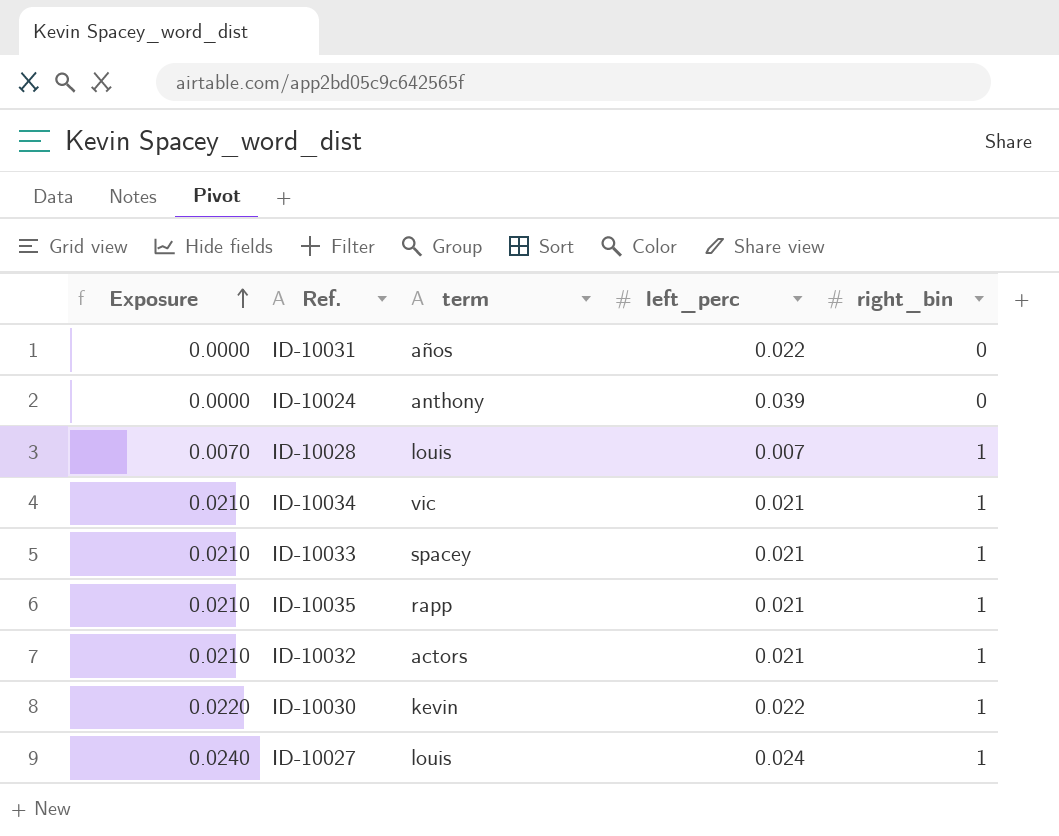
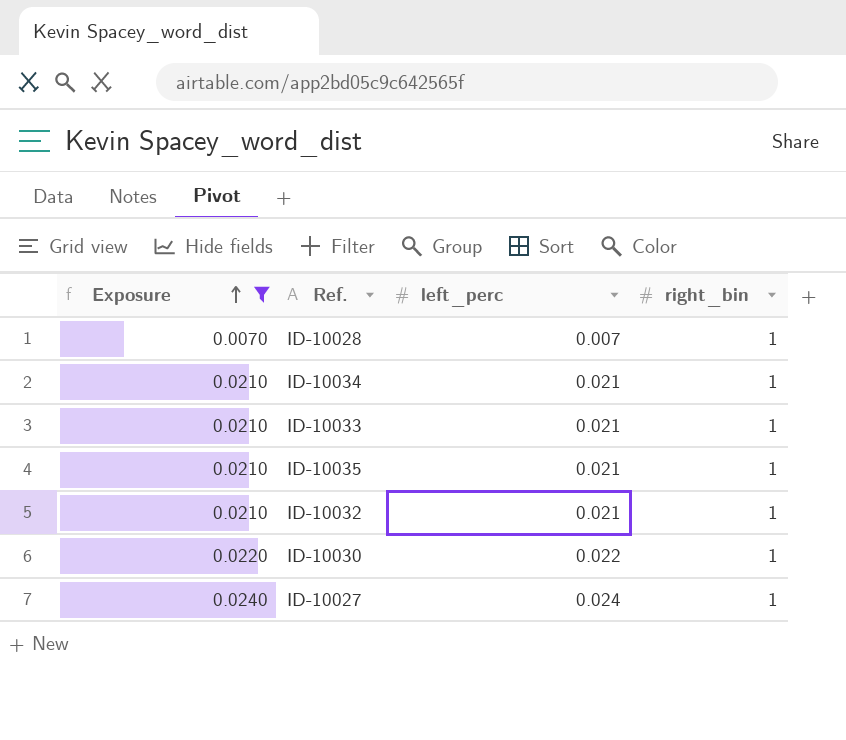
filter: none -> Exposure != 0.0000
column term | position: 3 -> none

